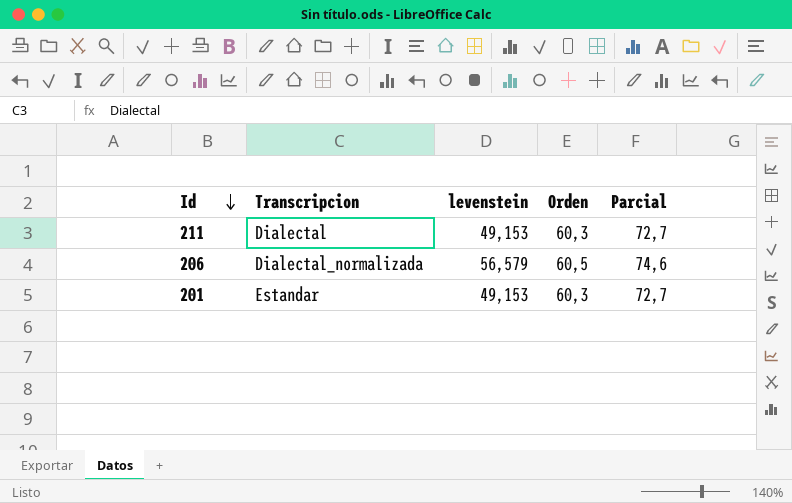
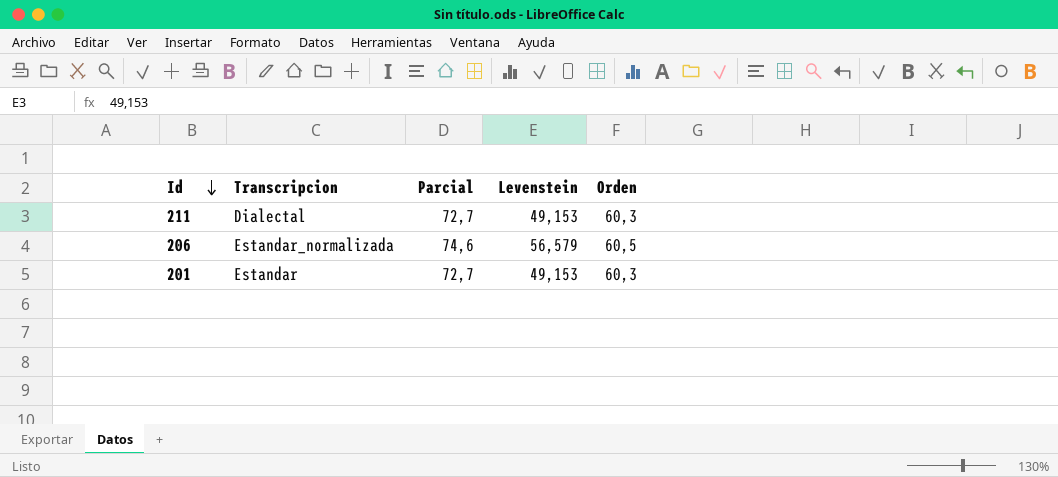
column Parcial | position: 5 -> 3
column name: levenstein -> Levenstein
206 | Transcripcion: Dialectal_normalizada -> Estandar_normalizada

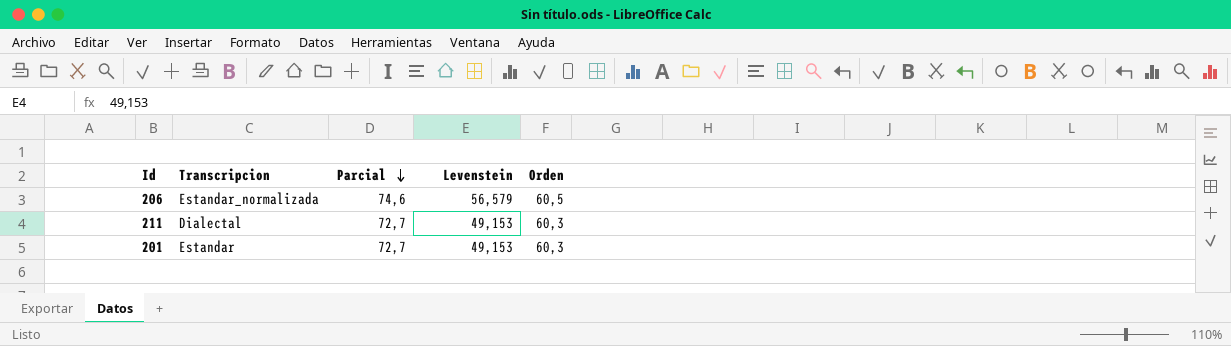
row order: Id descending -> Parcial descending

